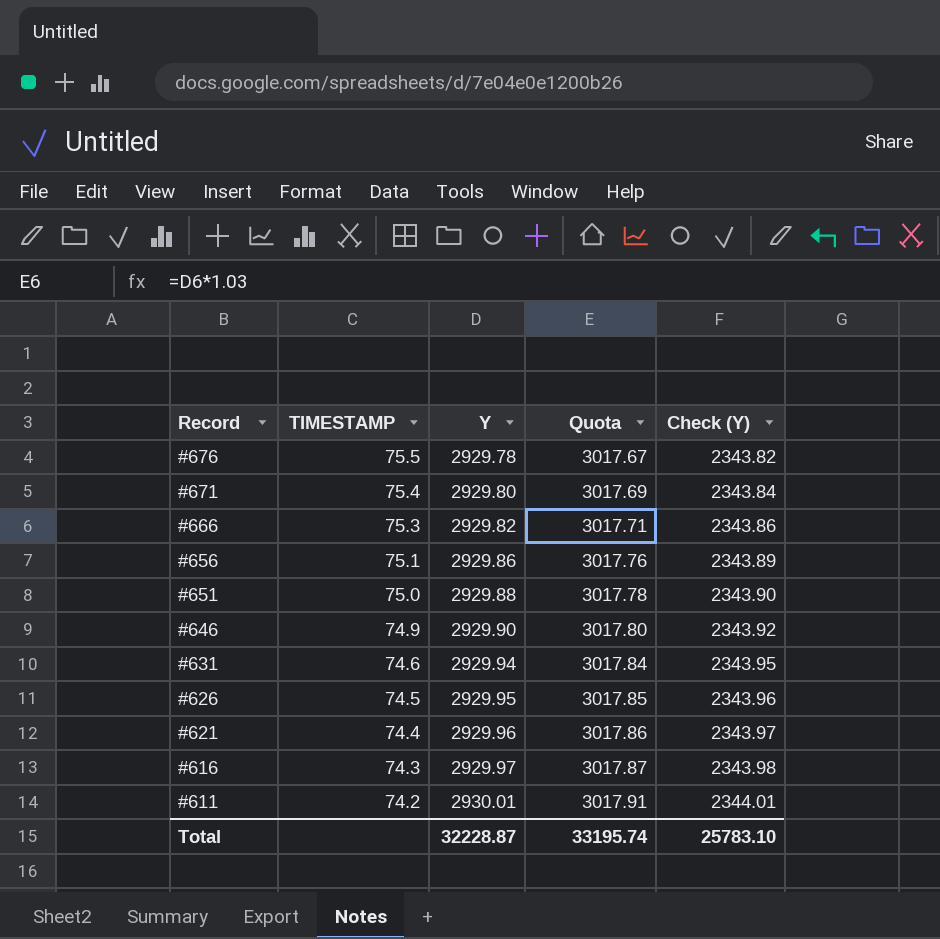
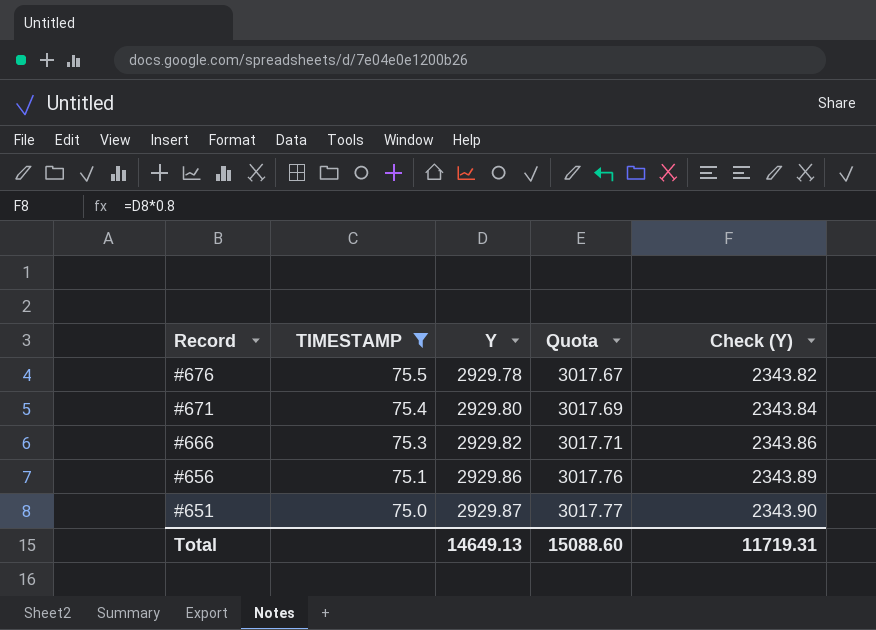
filter: none -> TIMESTAMP >= 75.0
#651 | Y: 2929.88 -> 2929.87
#651 | Quota: 3017.78 -> 3017.77
Total | Y: 32228.87 -> 14649.13
Total | Quota: 33195.74 -> 15088.60
Total | Check (Y): 25783.10 -> 11719.31

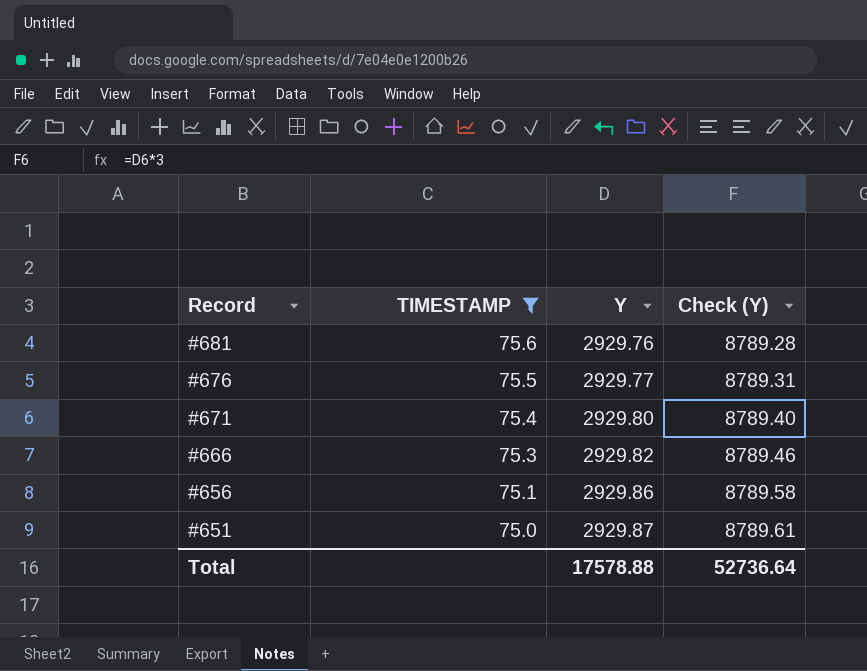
column Quota | formula: [Y] * 1.03 -> none
column Check (Y) | formula: [Y] * 0.8 -> [Y] * 3
row #681: none -> 75.6 | 2929.76 | 8789.28
#676 | Y: 2929.78 -> 2929.77
Total | Y: 14649.13 -> 17578.88
Total | Check (Y): 11719.31 -> 52736.64

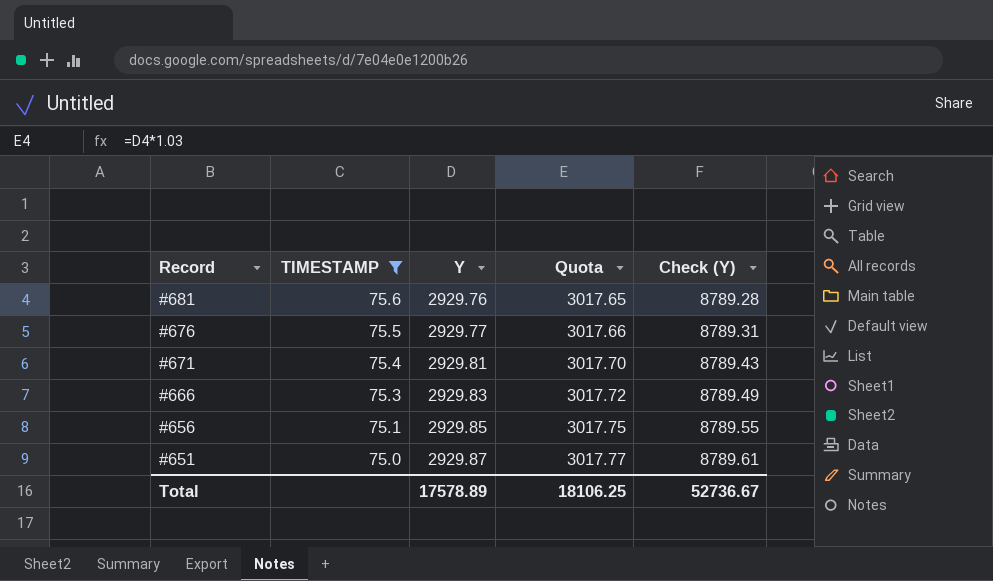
column Quota | formula: none -> [Y] * 1.03
#671 | Y: 2929.80 -> 2929.81
#671 | Check (Y): 8789.40 -> 8789.43
#666 | Y: 2929.82 -> 2929.83
#666 | Check (Y): 8789.46 -> 8789.49
#656 | Y: 2929.86 -> 2929.85
#656 | Check (Y): 8789.58 -> 8789.55
Total | Y: 17578.88 -> 17578.89
Total | Check (Y): 52736.64 -> 52736.67

